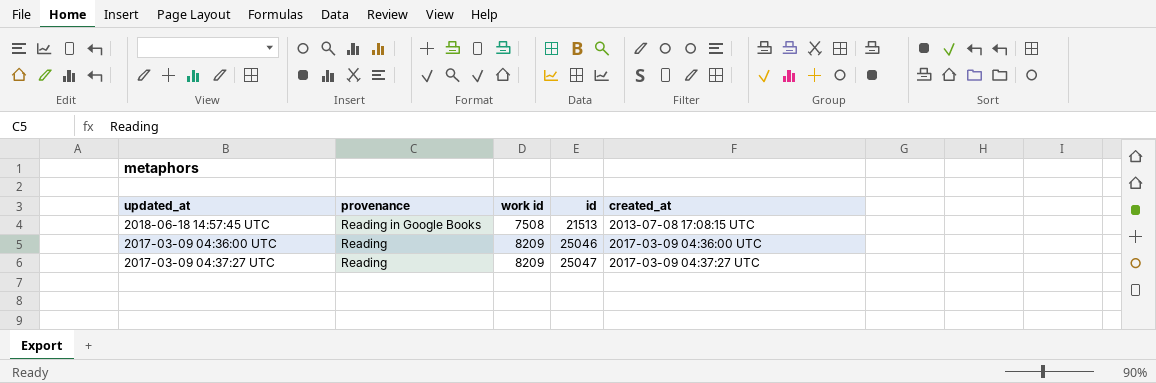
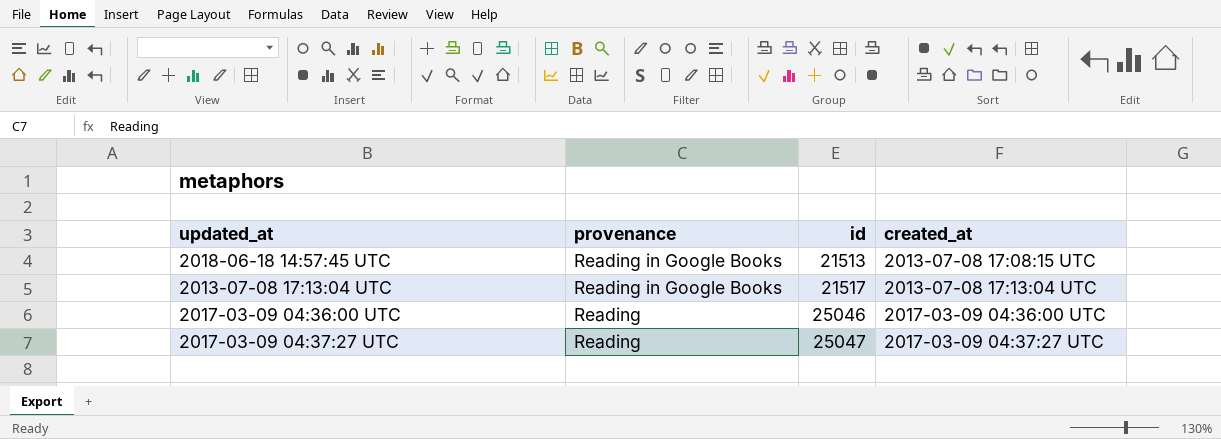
column work id | position: 3 -> none
row 2013-07-08 17:13:04 UTC: none -> Reading in Google Books | 21517 | 2013-07-08 17:13:04 UTC

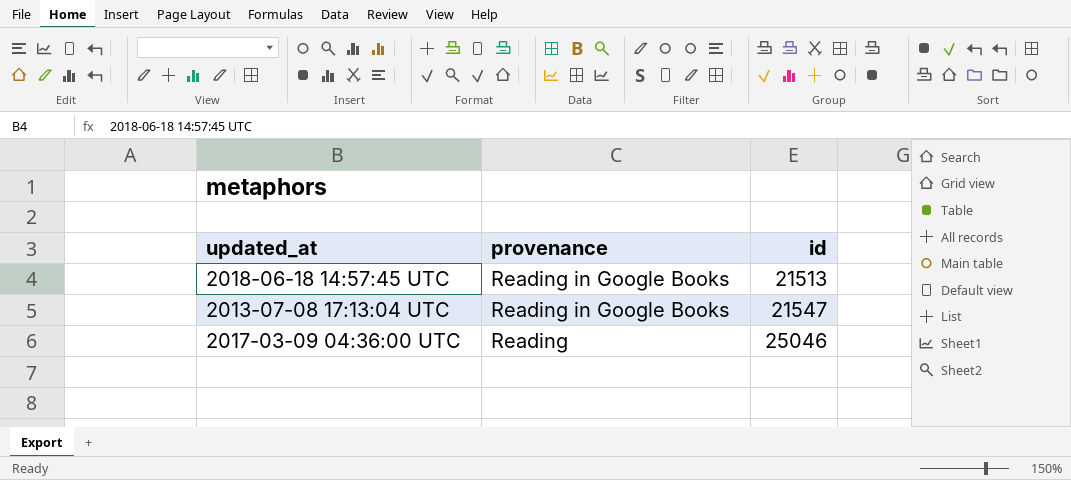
column created_at | position: 4 -> none
row 2017-03-09 04:37:27 UTC: Reading | 25047 | 2017-03-09 04:37:27 UTC -> none
2013-07-08 17:13:04 UTC | id: 21517 -> 21547

